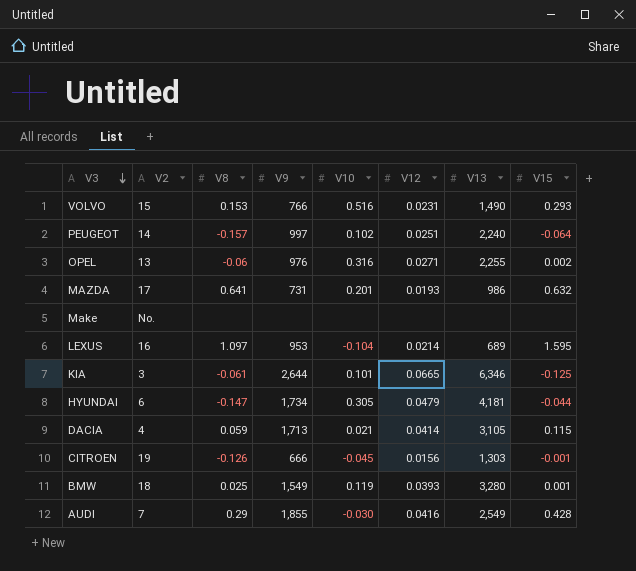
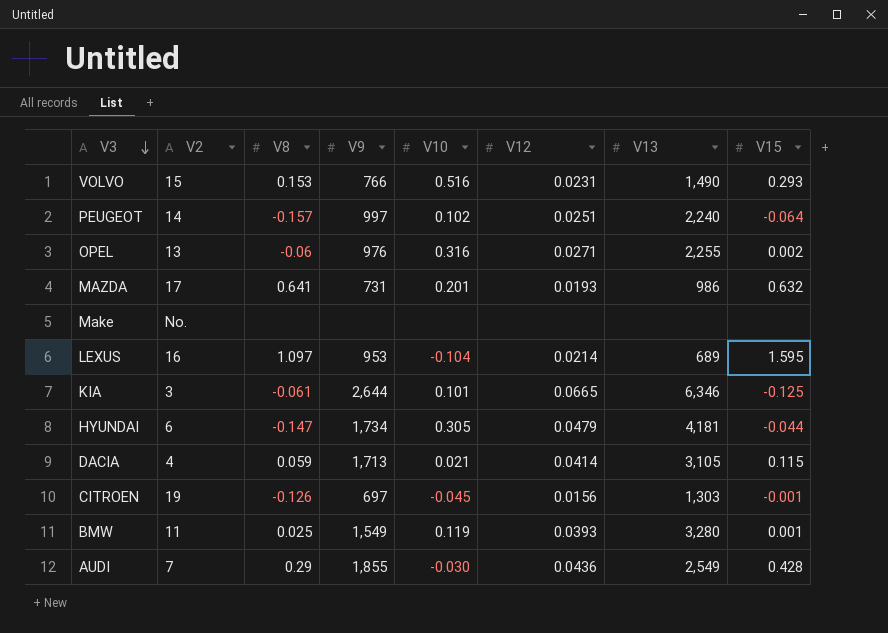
CITROEN | V9: 666 -> 697
BMW | V2: 18 -> 11
AUDI | V12: 0.0416 -> 0.0436

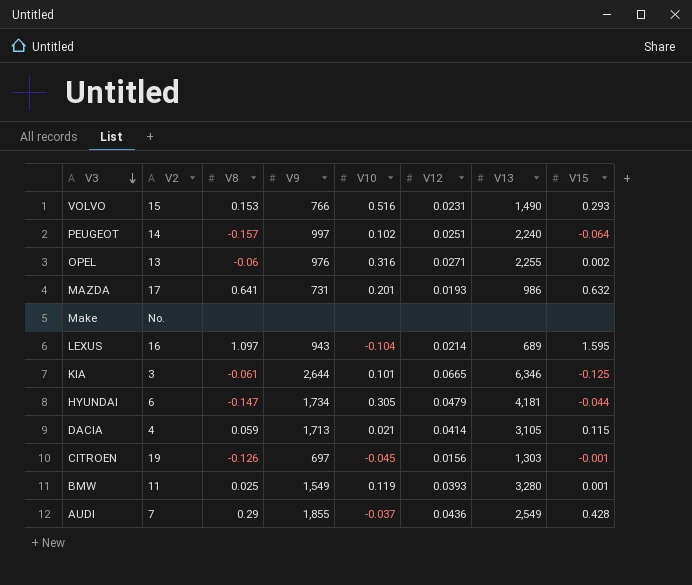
LEXUS | V9: 953 -> 943
AUDI | V10: -0.030 -> -0.037

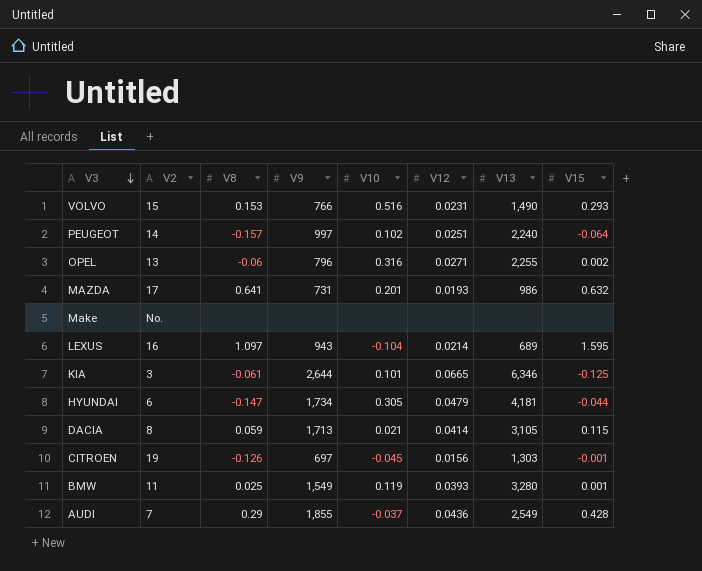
OPEL | V9: 976 -> 796
DACIA | V2: 4 -> 8

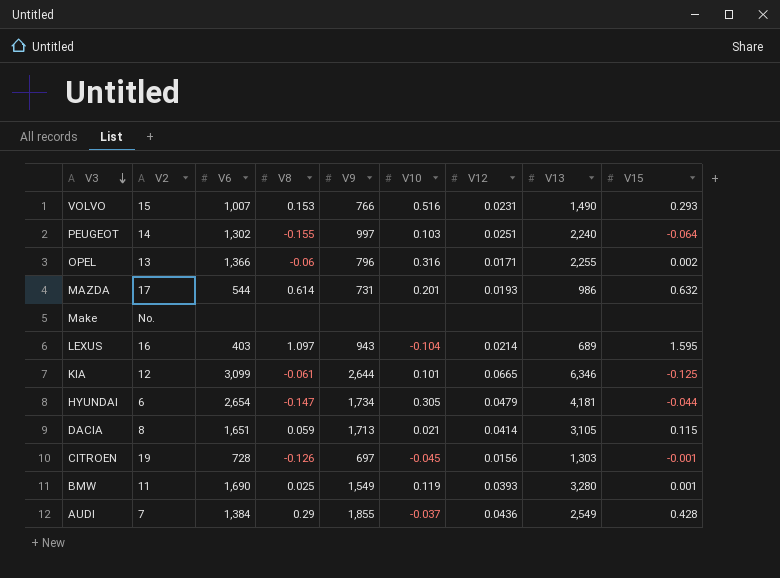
column V6 | position: none -> 3
PEUGEOT | V8: -0.157 -> -0.155
PEUGEOT | V10: 0.102 -> 0.103
OPEL | V12: 0.0271 -> 0.0171
MAZDA | V8: 0.641 -> 0.614
KIA | V2: 3 -> 12

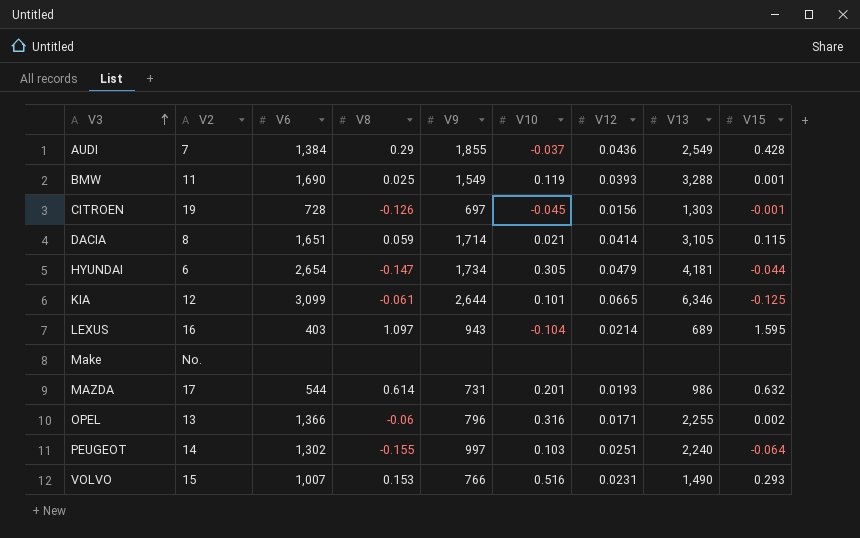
row order: V3 descending -> V3 ascending
BMW | V13: 3,280 -> 3,288
DACIA | V9: 1,713 -> 1,714

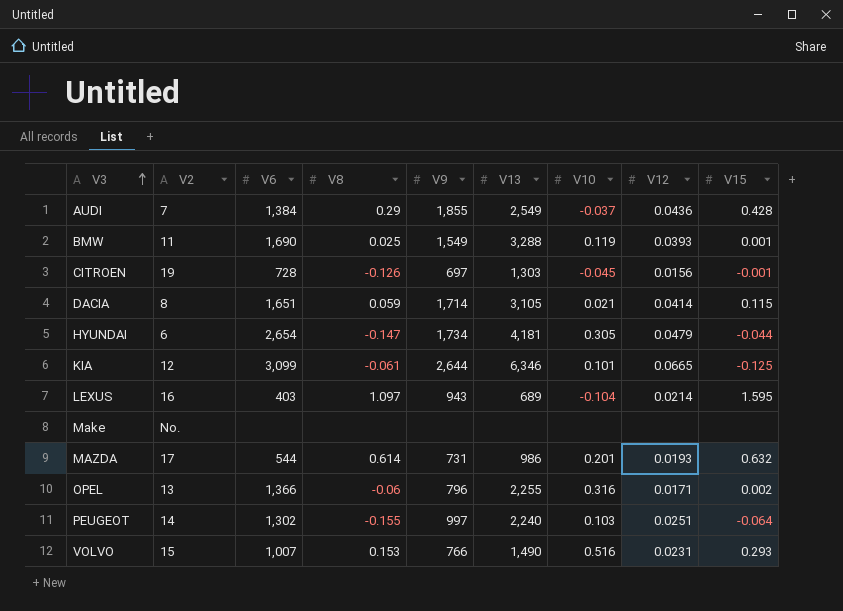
column V13 | position: 8 -> 6

